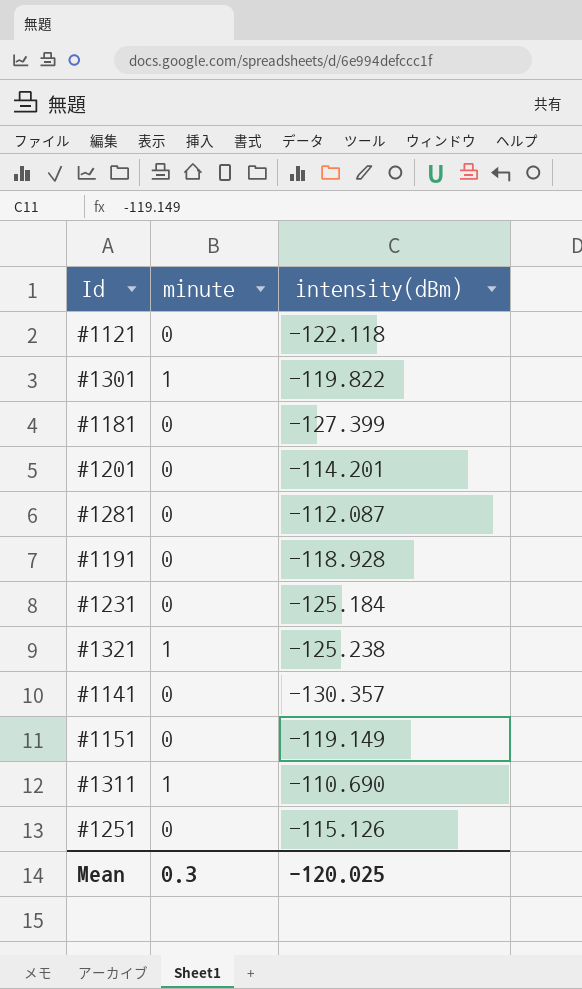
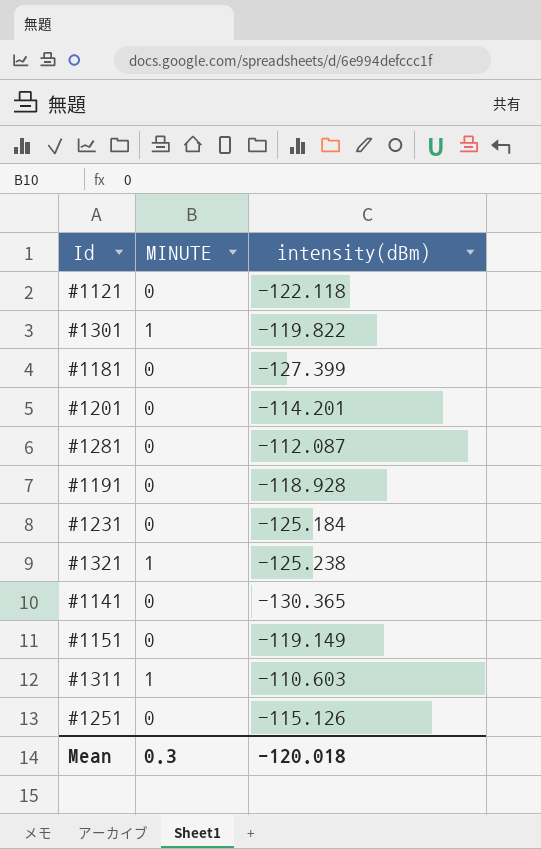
column name: minute -> MINUTE
#1141 | intensity(dBm): -130.357 -> -130.365
#1311 | intensity(dBm): -110.690 -> -110.603
Mean | intensity(dBm): -120.025 -> -120.018

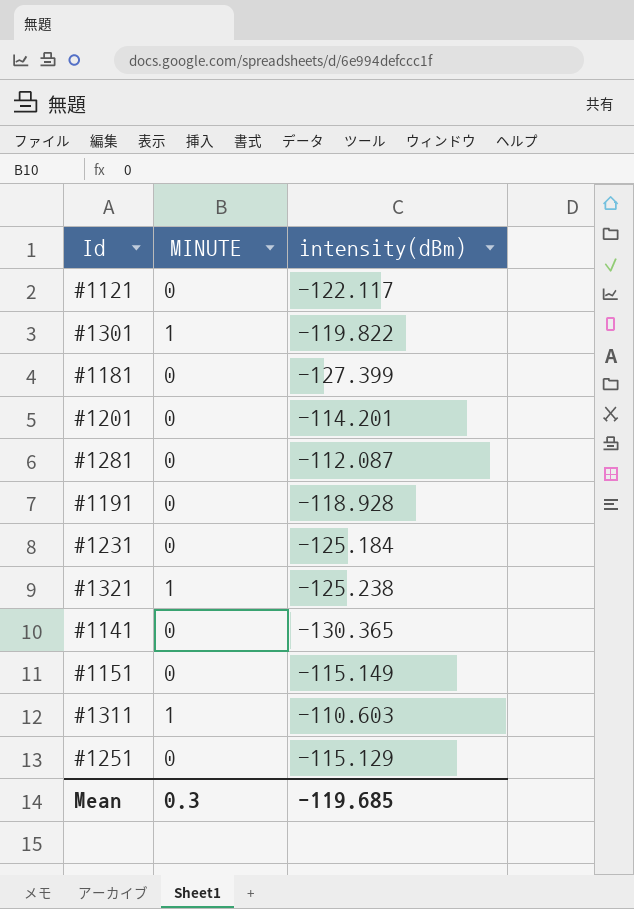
#1121 | intensity(dBm): -122.118 -> -122.117
#1151 | intensity(dBm): -119.149 -> -115.149
#1251 | intensity(dBm): -115.126 -> -115.129
Mean | intensity(dBm): -120.018 -> -119.685

